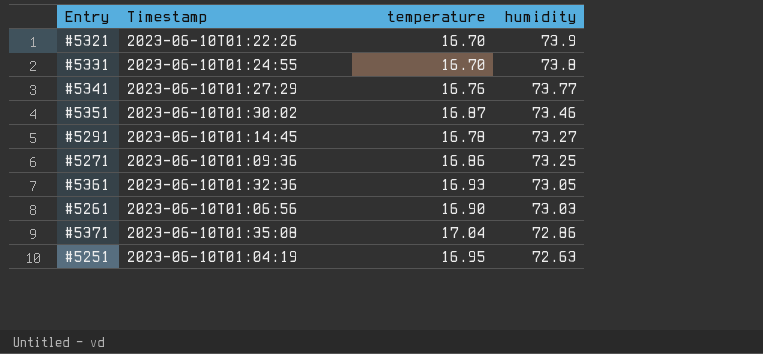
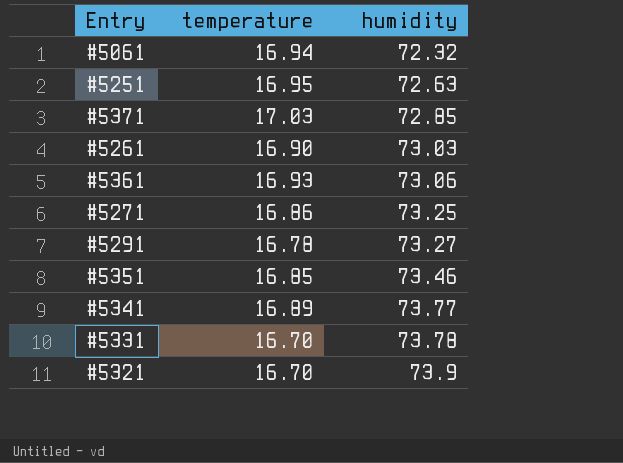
row order: humidity descending -> humidity ascending
column Timestamp | position: 2 -> none
row #5061: none -> 16.94 | 72.32
#5371 | temperature: 17.04 -> 17.03
#5371 | humidity: 72.86 -> 72.85
#5361 | humidity: 73.05 -> 73.06
#5351 | temperature: 16.87 -> 16.85
#5341 | temperature: 16.76 -> 16.89
#5331 | humidity: 73.8 -> 73.78

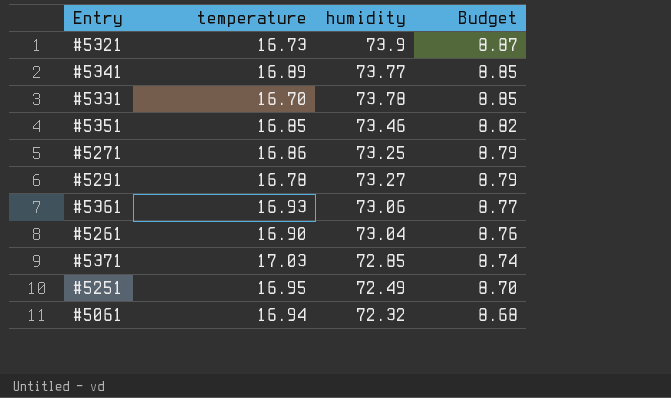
row order: humidity ascending -> Budget descending
column Budget | formula: none -> [humidity] * 0.12
#5321 | temperature: 16.70 -> 16.73
#5261 | humidity: 73.03 -> 73.04
#5251 | humidity: 72.63 -> 72.49

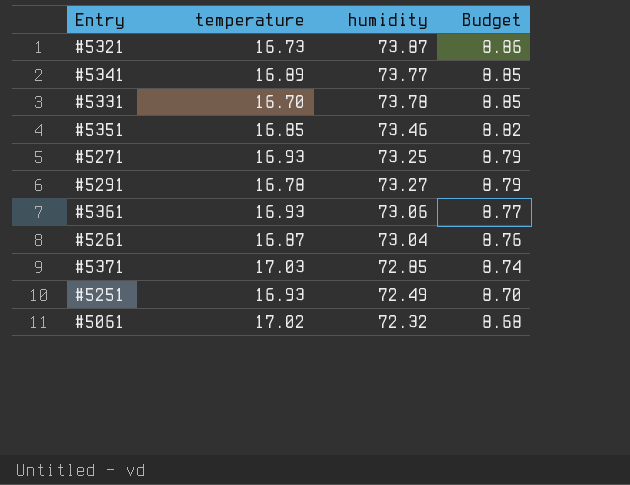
#5321 | humidity: 73.9 -> 73.87
#5321 | Budget: 8.87 -> 8.86
#5271 | temperature: 16.86 -> 16.93
#5261 | temperature: 16.90 -> 16.87
#5251 | temperature: 16.95 -> 16.93
#5061 | temperature: 16.94 -> 17.02

